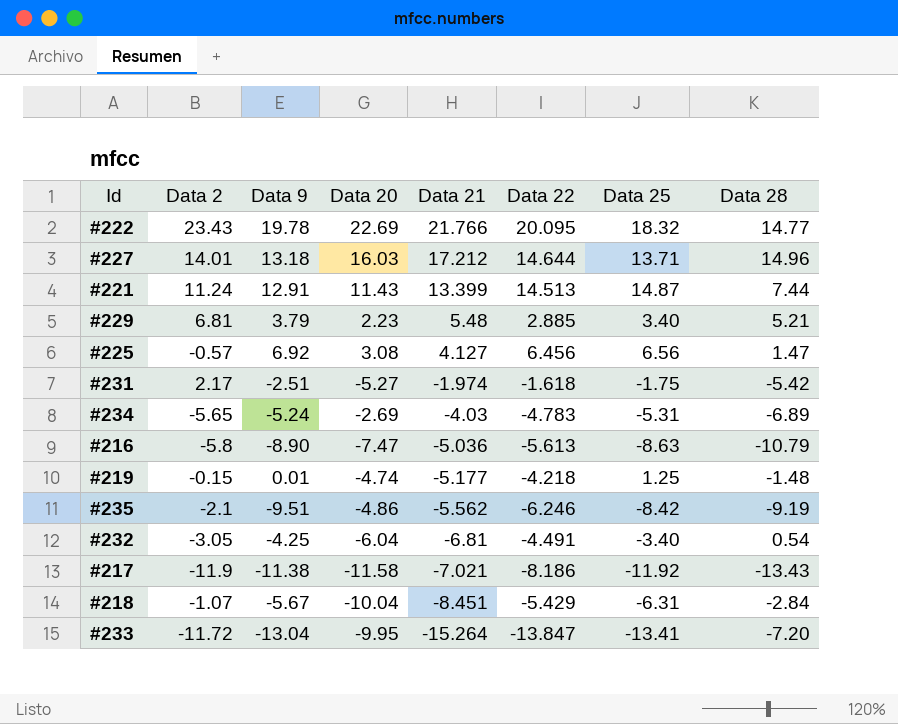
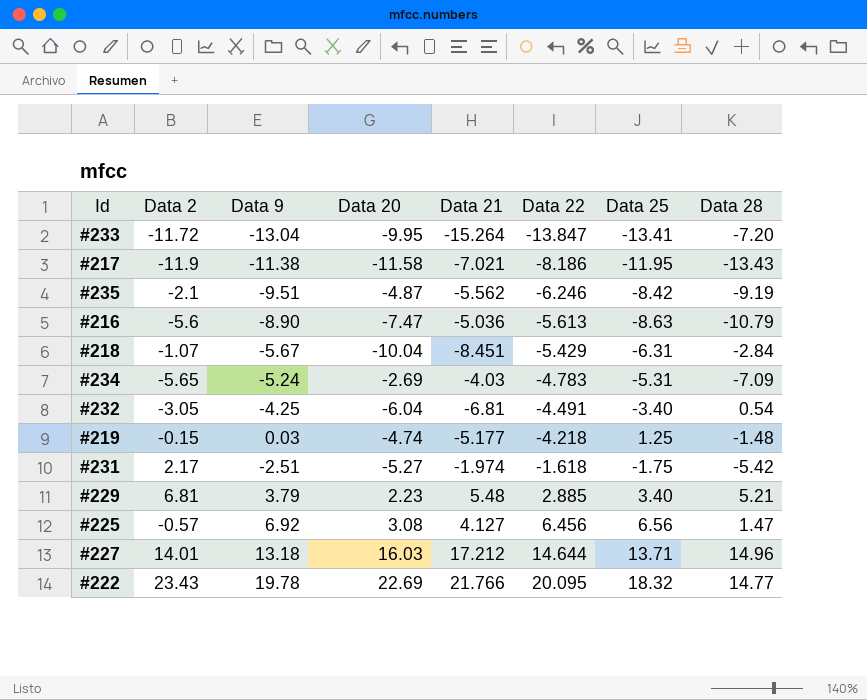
row order: Data 21 descending -> Data 22 ascending
row #221: 11.24 | 12.91 | 11.43 | 13.399 | 14.513 | 14.87 | 7.44 -> none
#217 | Data 25: -11.92 -> -11.95
#235 | Data 20: -4.86 -> -4.87
#216 | Data 2: -5.8 -> -5.6
#234 | Data 28: -6.89 -> -7.09
#219 | Data 9: 0.01 -> 0.03

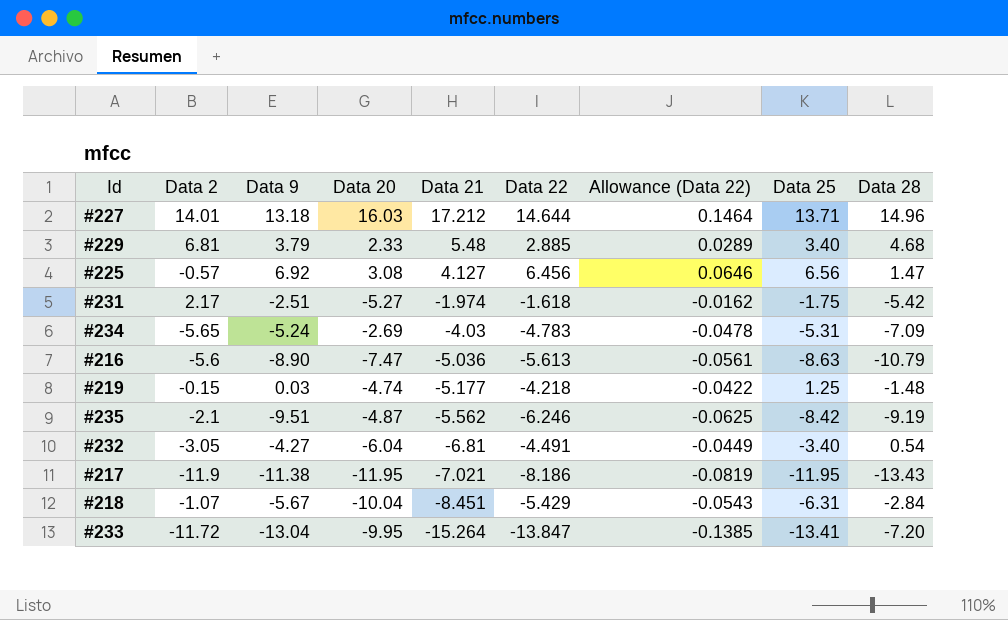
row order: Data 22 ascending -> Data 21 descending
column Allowance (Data 22) | formula: none -> [Data 22] * 0.01
row #222: 23.43 | 19.78 | 22.69 | 21.766 | 20.095 | 18.32 | 14.77 -> none
#229 | Data 20: 2.23 -> 2.33
#229 | Data 28: 5.21 -> 4.68
#232 | Data 9: -4.25 -> -4.27
#217 | Data 20: -11.58 -> -11.95

